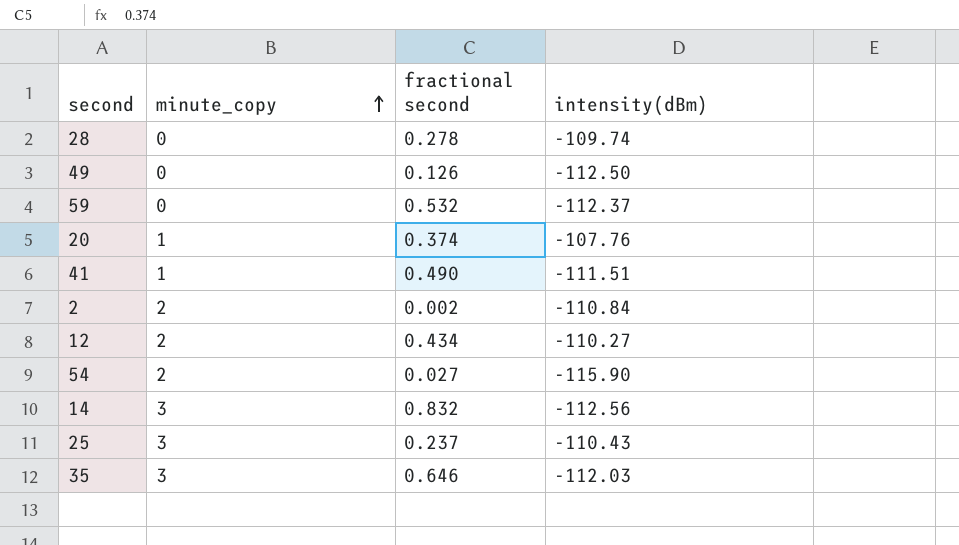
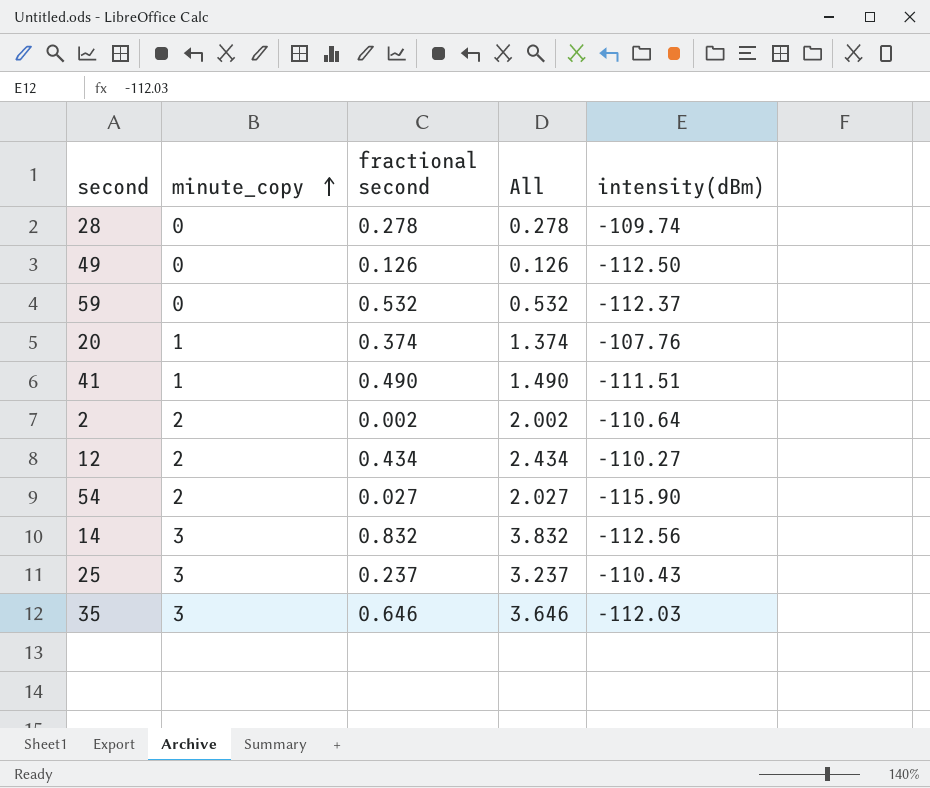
column All | formula: none -> [minute_copy] + [fractional second]
2 | intensity(dBm): -110.84 -> -110.64

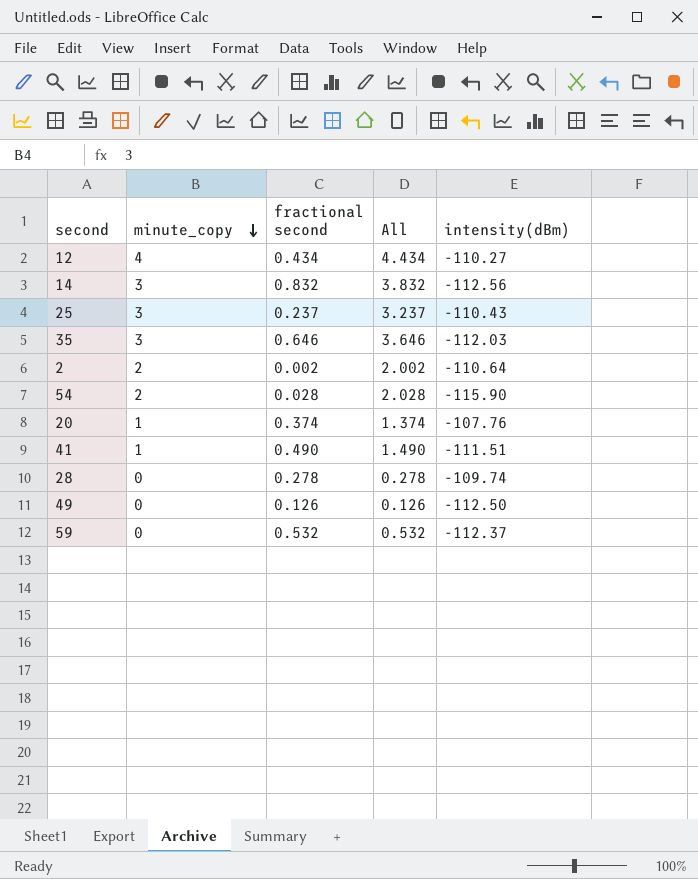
row order: minute_copy ascending -> minute_copy descending
12 | minute_copy: 2 -> 4
12 | All: 2.434 -> 4.434
54 | fractional second: 0.027 -> 0.028
54 | All: 2.027 -> 2.028

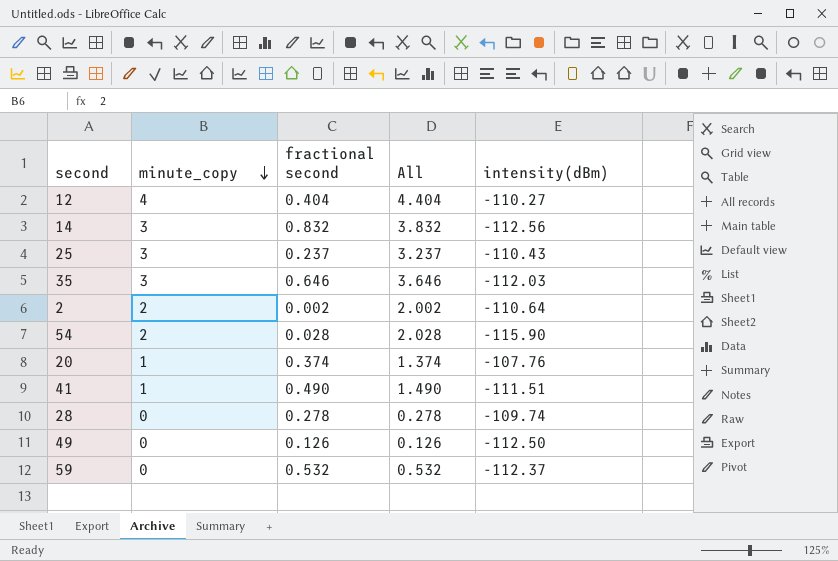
12 | fractional second: 0.434 -> 0.404
12 | All: 4.434 -> 4.404

